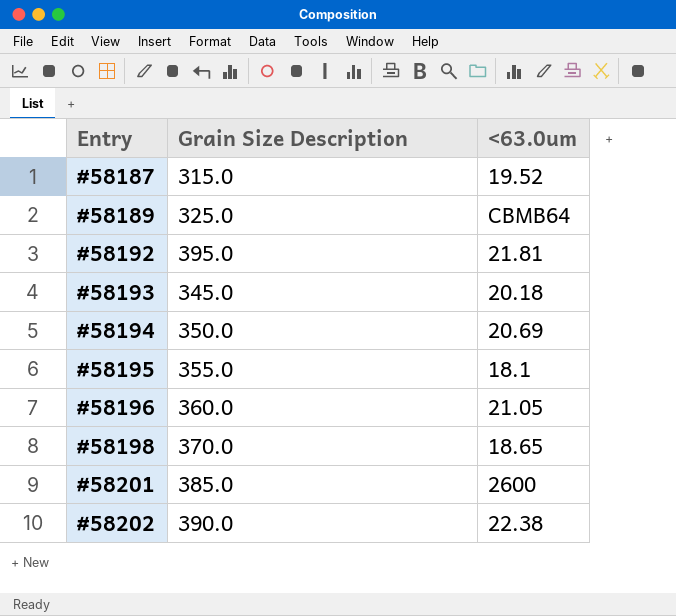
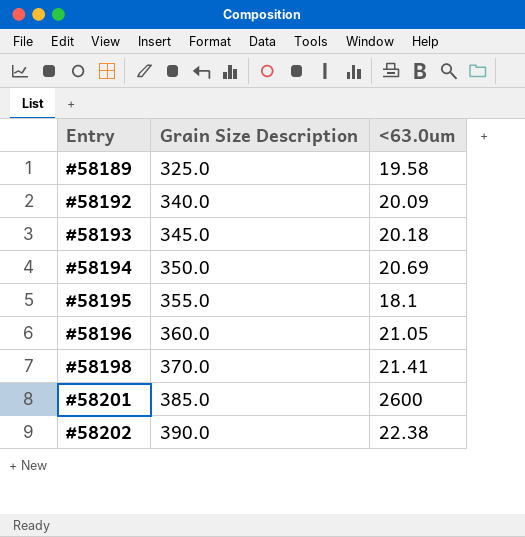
row #58187: 315.0 | 19.52 -> none
#58189 | <63.0um: CBMB64 -> 19.58
#58192 | Grain Size Description: 395.0 -> 340.0
#58192 | <63.0um: 21.81 -> 20.09
#58198 | <63.0um: 18.65 -> 21.41

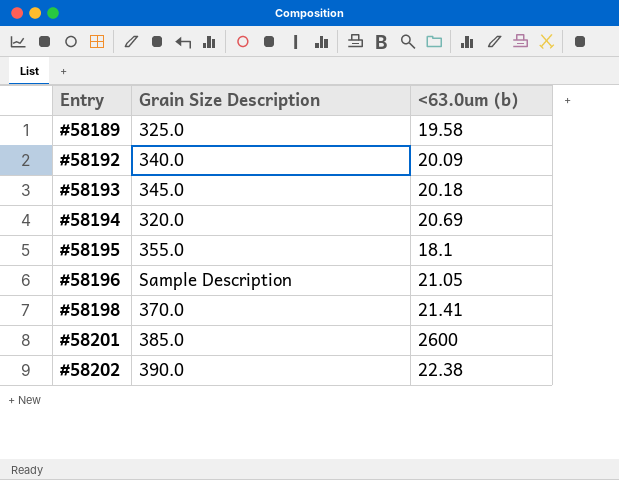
column name: <63.0um -> <63.0um (b)
#58194 | Grain Size Description: 350.0 -> 320.0
#58196 | Grain Size Description: 360.0 -> Sample Description

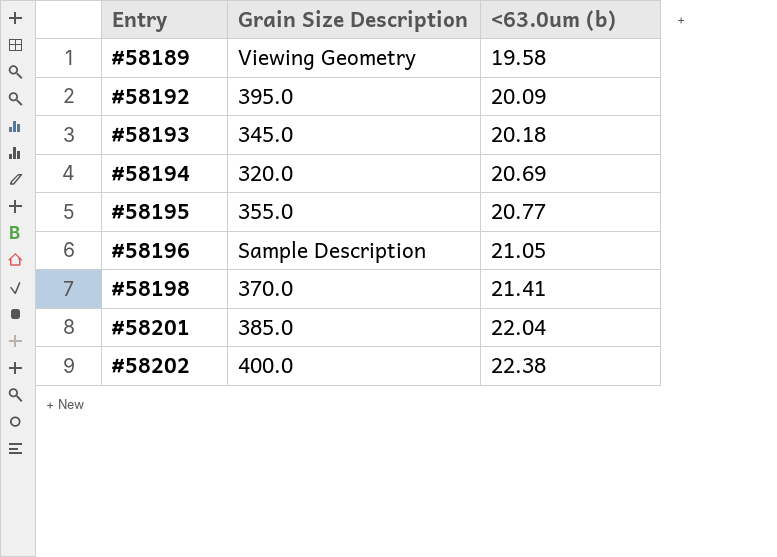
#58189 | Grain Size Description: 325.0 -> Viewing Geometry
#58192 | Grain Size Description: 340.0 -> 395.0
#58195 | <63.0um (b): 18.1 -> 20.77
#58201 | <63.0um (b): 2600 -> 22.04
#58202 | Grain Size Description: 390.0 -> 400.0

